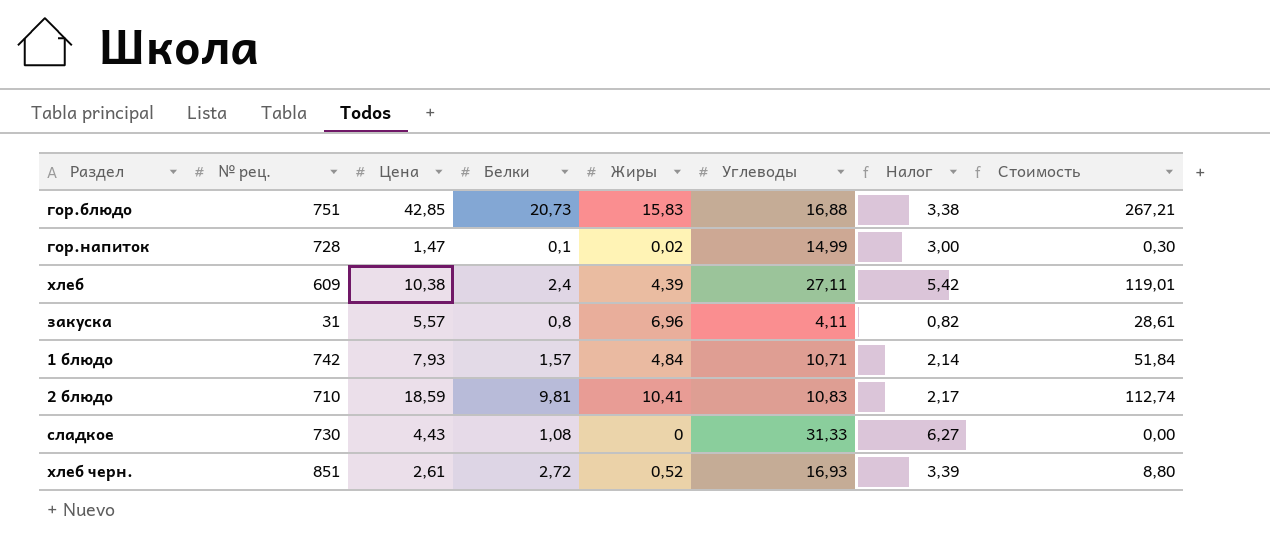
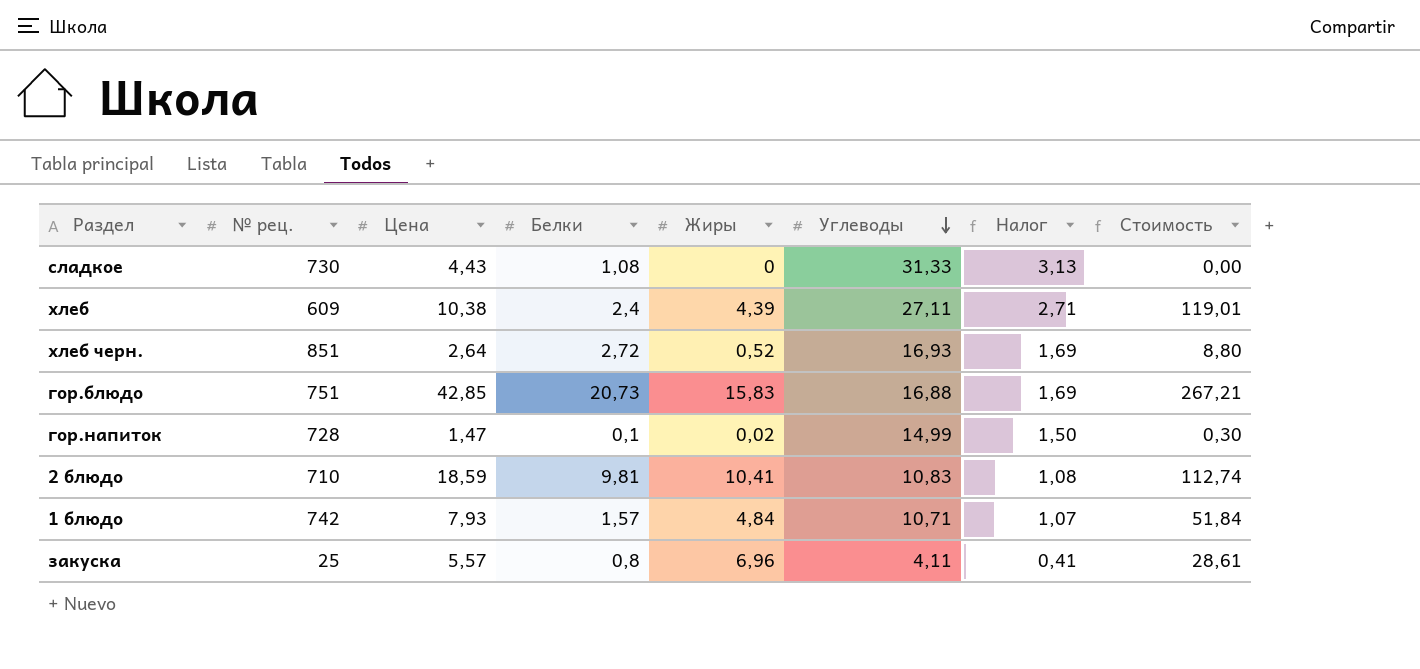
row order: none -> Углеводы descending
column Налог | formula: [Углеводы] * 0,2 -> [Углеводы] * 0,1
хлеб черн. | Цена: 2,61 -> 2,64
закуска | № рец.: 31 -> 25

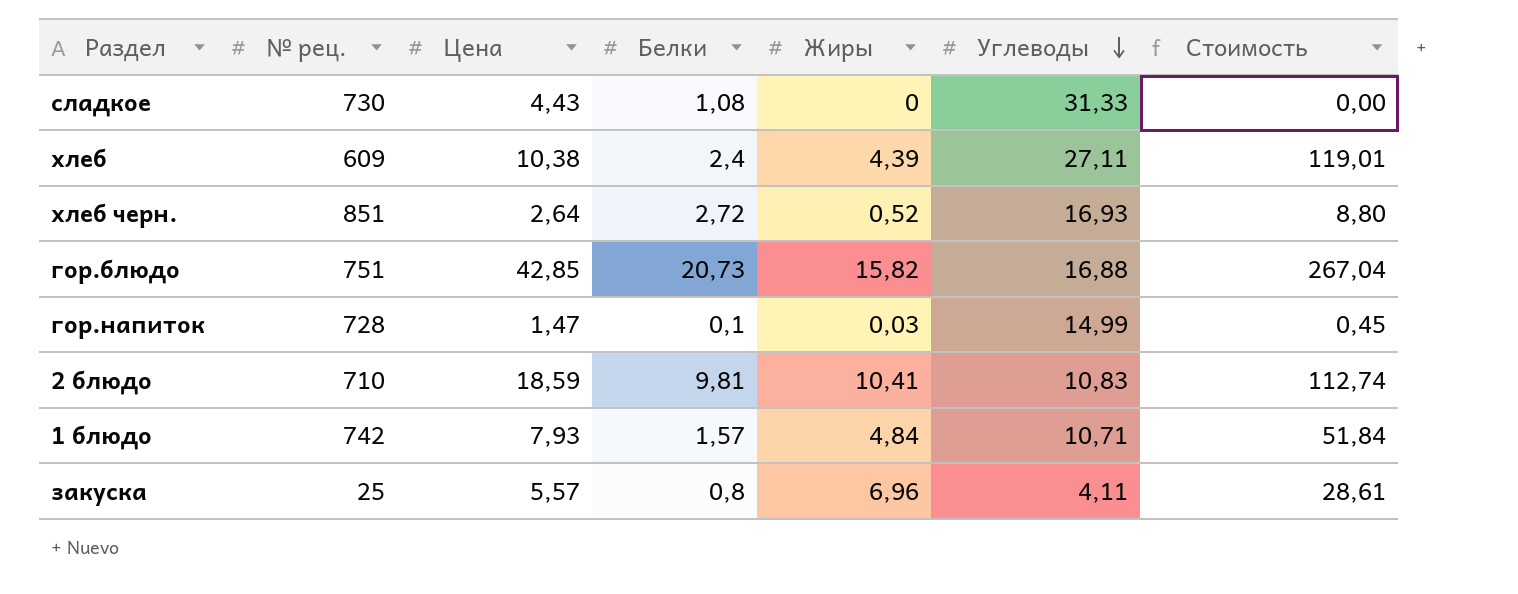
column Налог | formula: [Углеводы] * 0,1 -> none
гор.блюдо | Жиры: 15,83 -> 15,82
гор.блюдо | Стоимость: 267,21 -> 267,04
гор.напиток | Жиры: 0,02 -> 0,03
гор.напиток | Стоимость: 0,30 -> 0,45

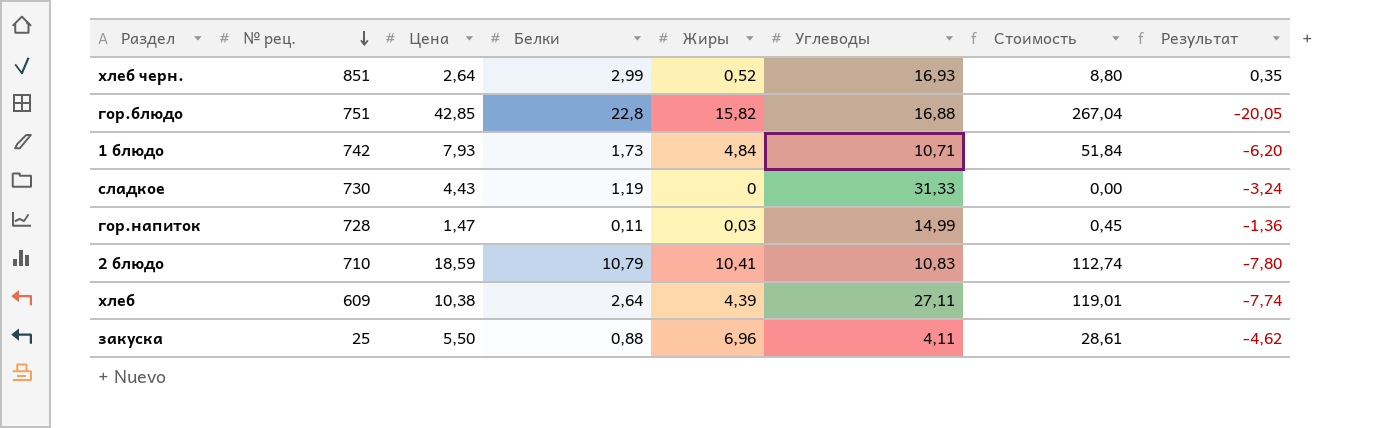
row order: Углеводы descending -> № рец. descending
column Результат | formula: none -> [Белки] - [Цена]
хлеб черн. | Белки: 2,72 -> 2,99
гор.блюдо | Белки: 20,73 -> 22,8
1 блюдо | Белки: 1,57 -> 1,73
сладкое | Белки: 1,08 -> 1,19
гор.напиток | Белки: 0,1 -> 0,11
2 блюдо | Белки: 9,81 -> 10,79
хлеб | Белки: 2,4 -> 2,64
закуска | Цена: 5,57 -> 5,50
закуска | Белки: 0,8 -> 0,88

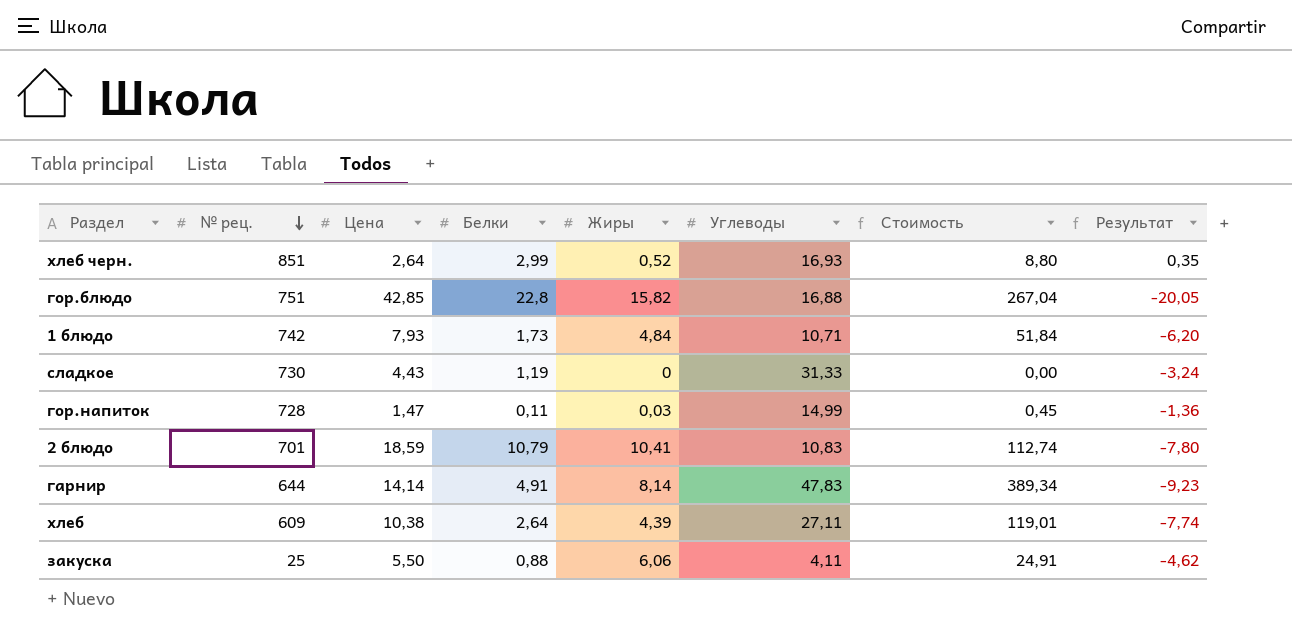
2 блюдо | № рец.: 710 -> 701
row гарнир: none -> 644 | 14,14 | 4,91 | 8,14 | 47,83 | 389,34 | -9,23
закуска | Жиры: 6,96 -> 6,06
закуска | Стоимость: 28,61 -> 24,91

